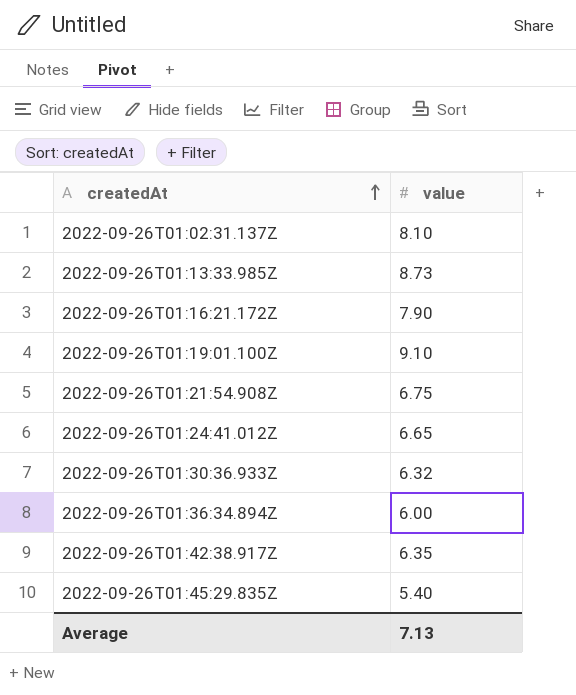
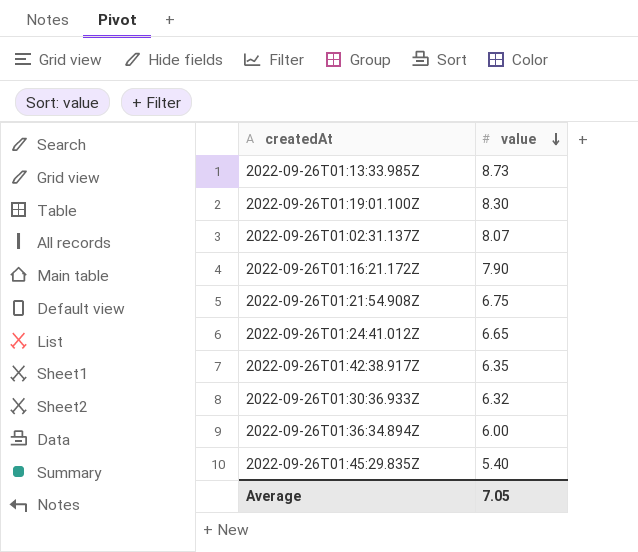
row order: createdAt ascending -> value descending
2022-09-26T01:19:01.100Z | value: 9.10 -> 8.30
2022-09-26T01:02:31.137Z | value: 8.10 -> 8.07
Average | value: 7.13 -> 7.05

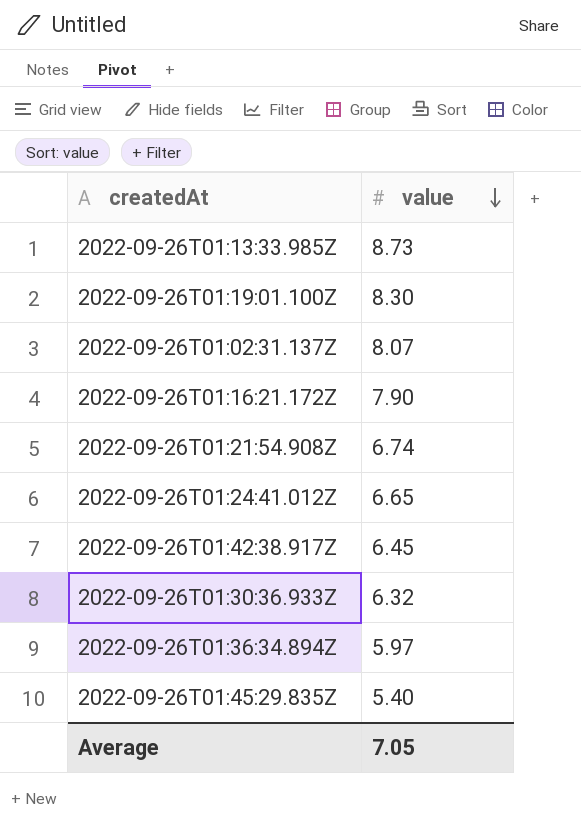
2022-09-26T01:21:54.908Z | value: 6.75 -> 6.74
2022-09-26T01:42:38.917Z | value: 6.35 -> 6.45
2022-09-26T01:36:34.894Z | value: 6.00 -> 5.97

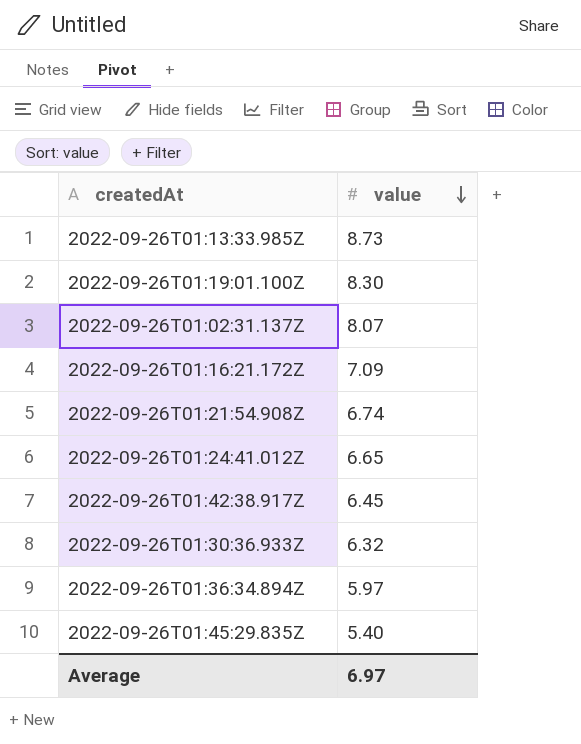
2022-09-26T01:16:21.172Z | value: 7.90 -> 7.09
Average | value: 7.05 -> 6.97

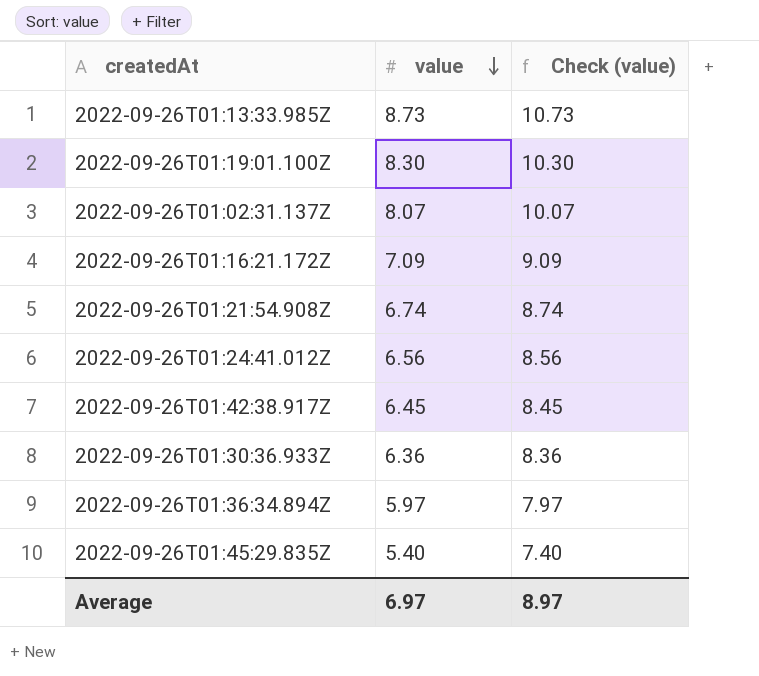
column Check (value) | formula: none -> [value] + 2
2022-09-26T01:24:41.012Z | value: 6.65 -> 6.56
2022-09-26T01:30:36.933Z | value: 6.32 -> 6.36

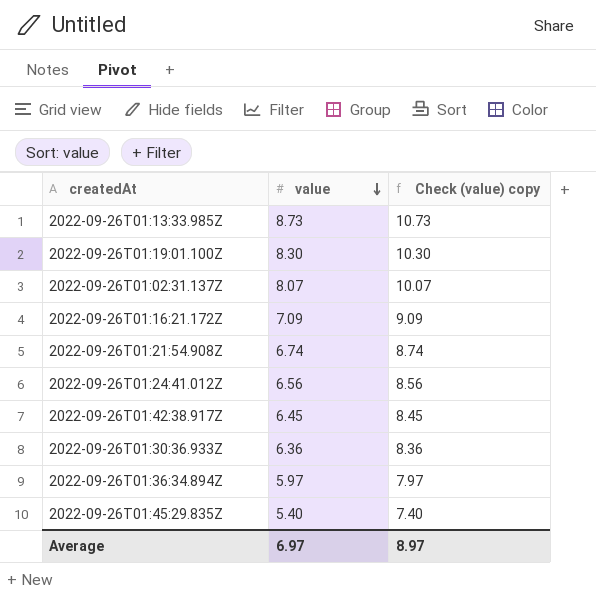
column name: Check (value) -> Check (value) copy

